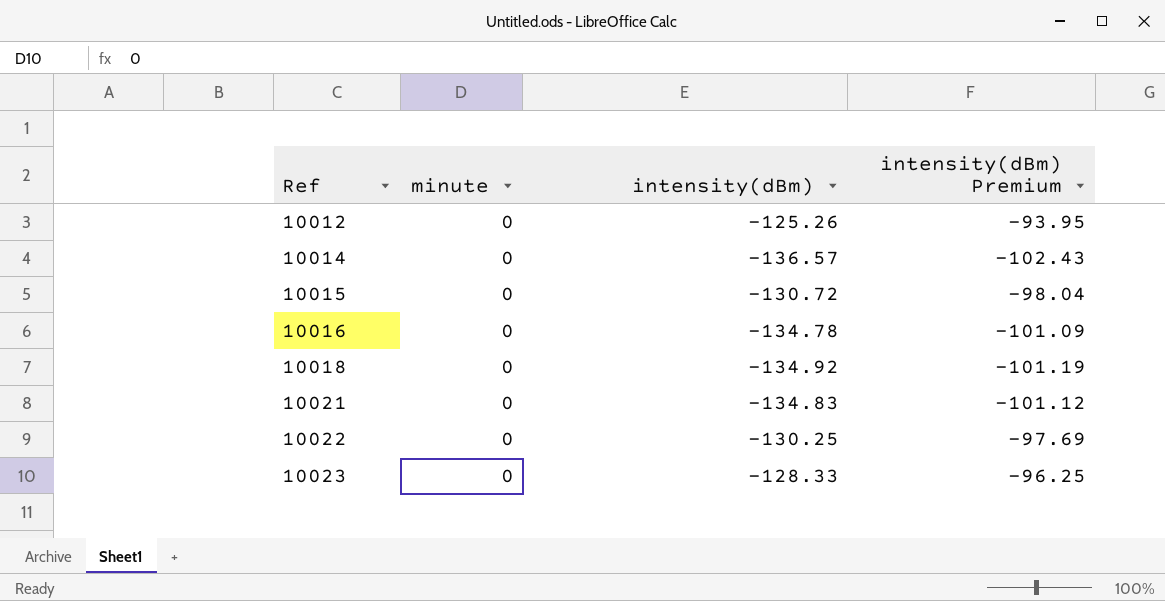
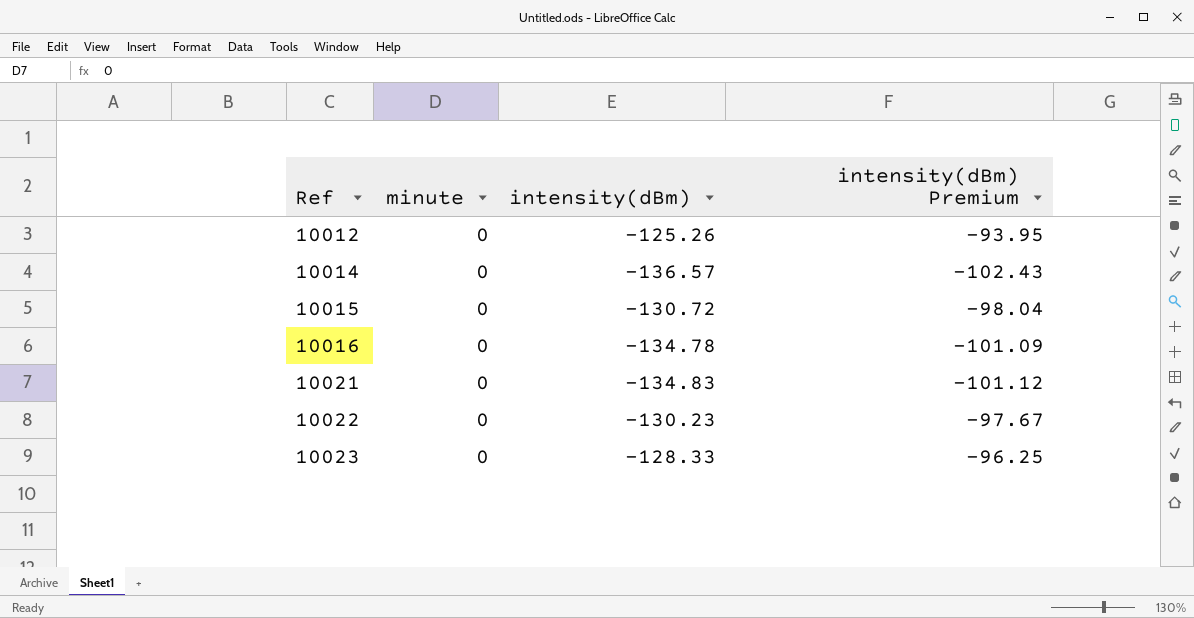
row 10018: 0 | -134.92 | -101.19 -> none
10022 | intensity(dBm): -130.25 -> -130.23
10022 | intensity(dBm) Premium: -97.69 -> -97.67

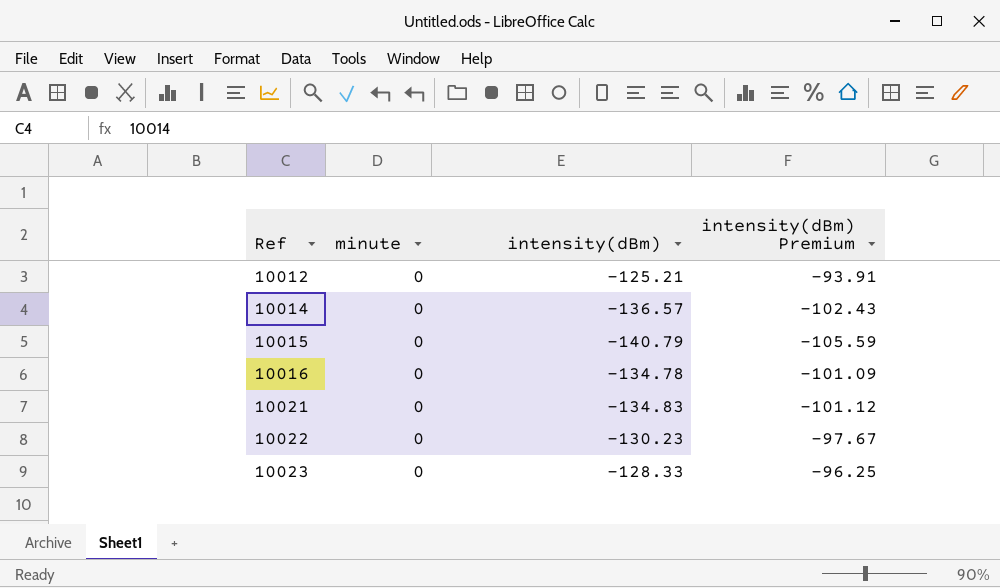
10012 | intensity(dBm): -125.26 -> -125.21
10012 | intensity(dBm) Premium: -93.95 -> -93.91
10015 | intensity(dBm): -130.72 -> -140.79
10015 | intensity(dBm) Premium: -98.04 -> -105.59

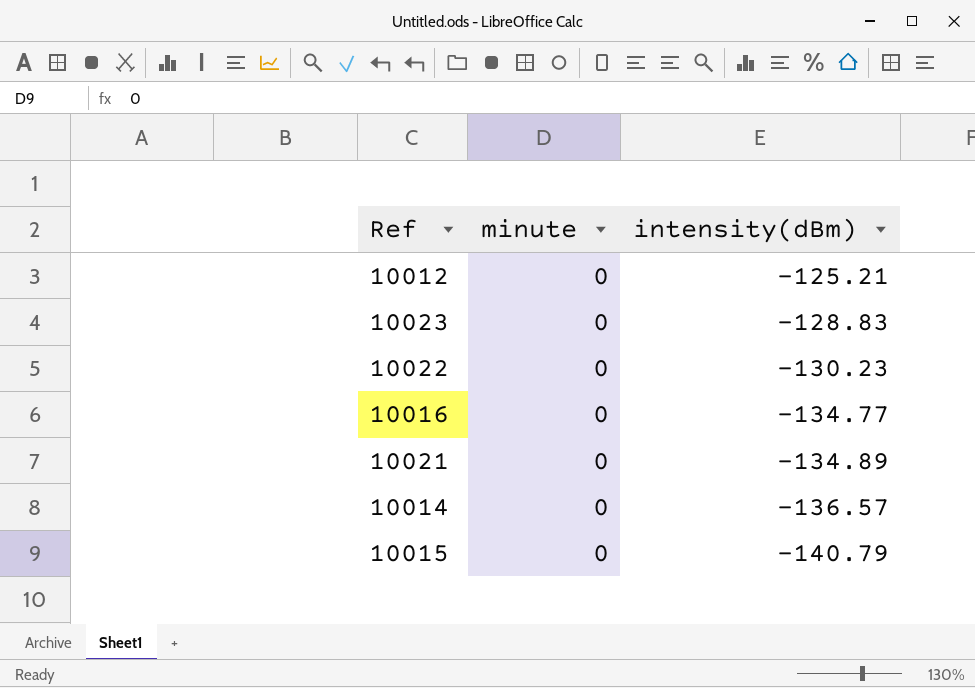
row order: Ref ascending -> intensity(dBm) descending
column intensity(dBm) Premium | formula: [intensity(dBm)] * 0.75 -> none
10023 | intensity(dBm): -128.33 -> -128.83
10016 | intensity(dBm): -134.78 -> -134.77
10021 | intensity(dBm): -134.83 -> -134.89

